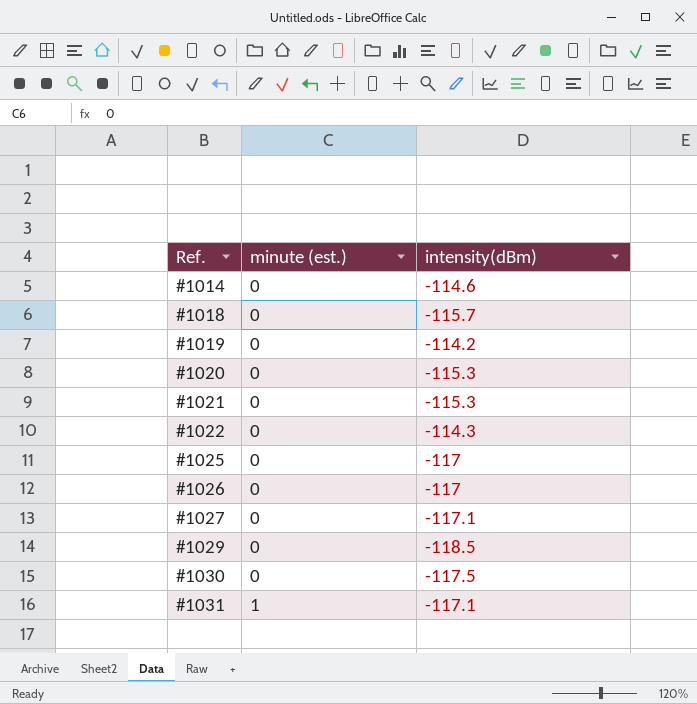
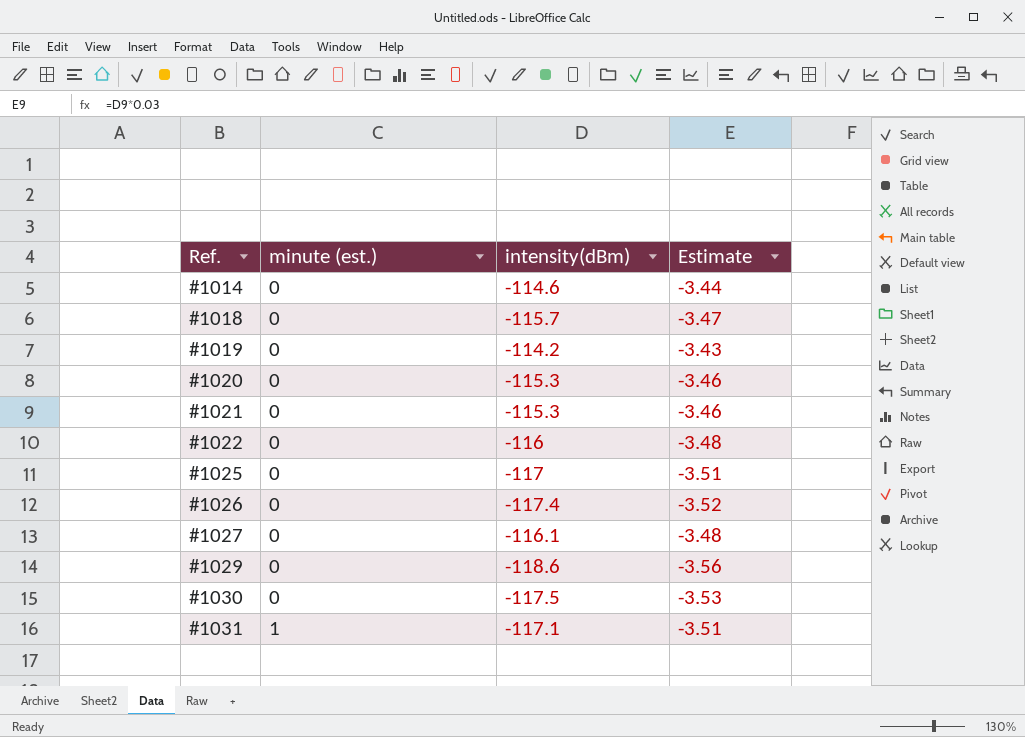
column Estimate | formula: none -> [intensity(dBm)] * 0.03
#1022 | intensity(dBm): -114.3 -> -116
#1026 | intensity(dBm): -117 -> -117.4
#1027 | intensity(dBm): -117.1 -> -116.1
#1029 | intensity(dBm): -118.5 -> -118.6

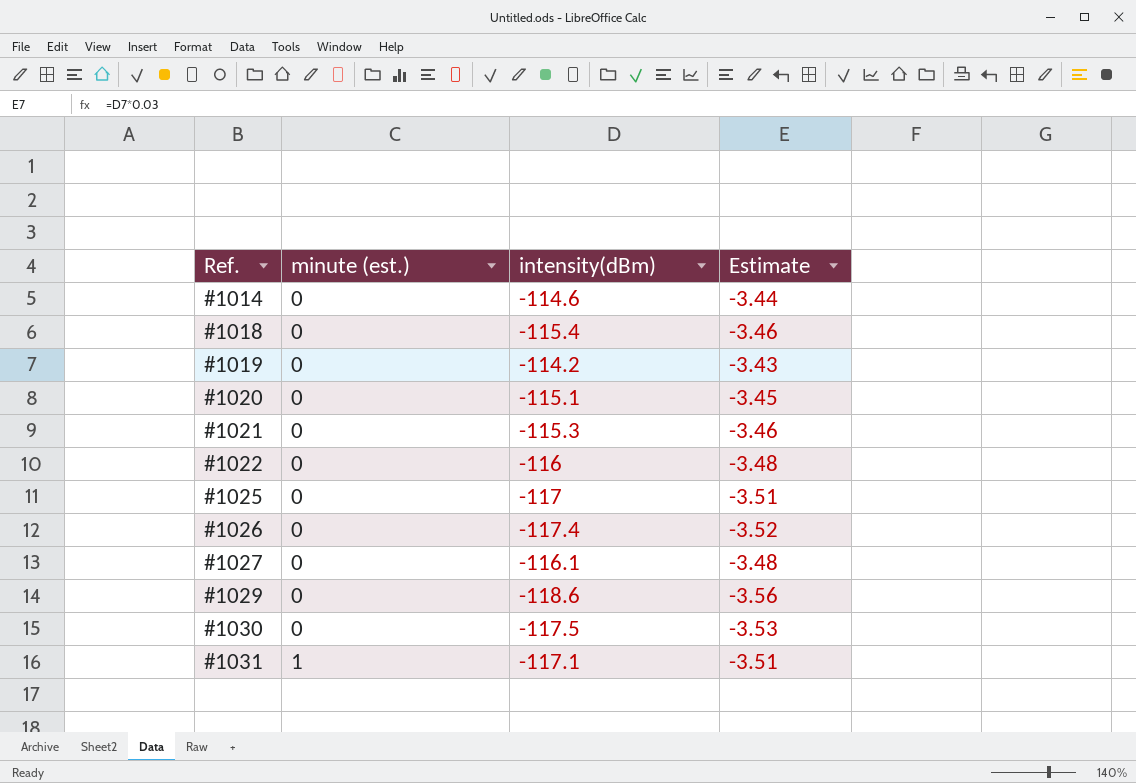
#1018 | intensity(dBm): -115.7 -> -115.4
#1018 | Estimate: -3.47 -> -3.46
#1020 | intensity(dBm): -115.3 -> -115.1
#1020 | Estimate: -3.46 -> -3.45

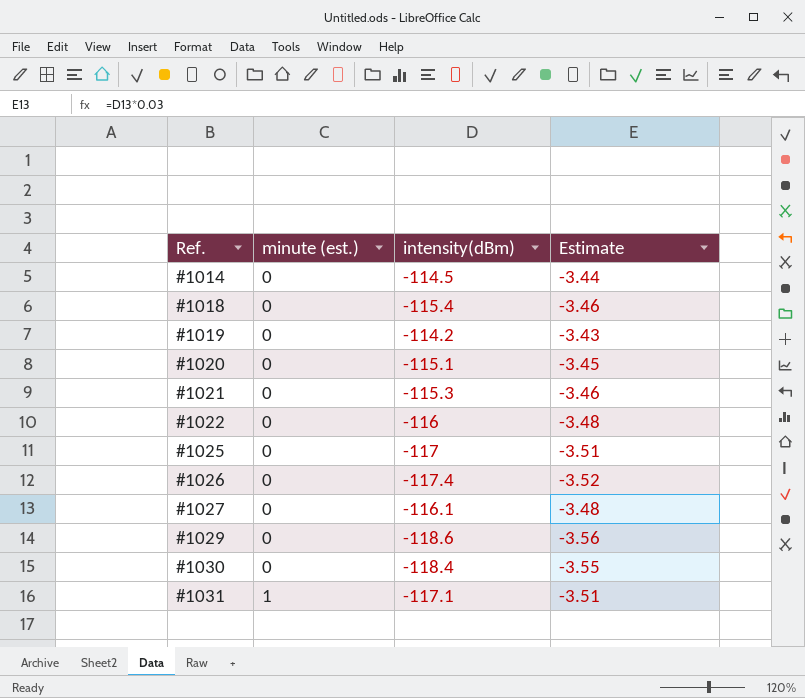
#1014 | intensity(dBm): -114.6 -> -114.5
#1030 | intensity(dBm): -117.5 -> -118.4
#1030 | Estimate: -3.53 -> -3.55

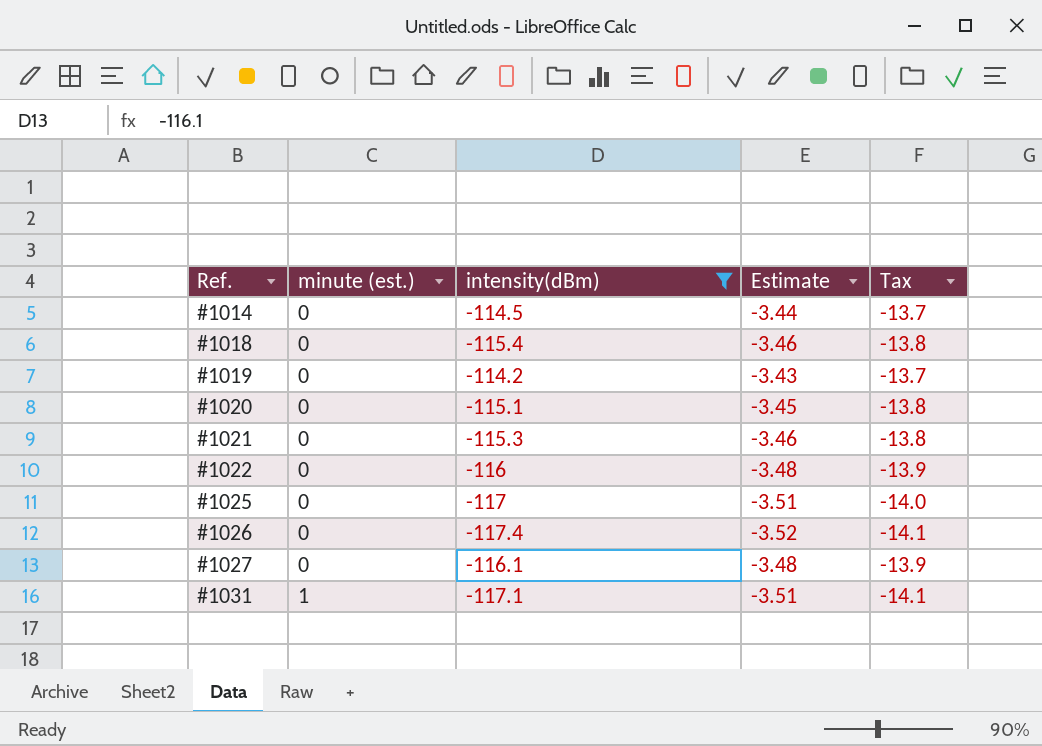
filter: none -> intensity(dBm) >= -117.4
column Tax | formula: none -> [intensity(dBm)] * 0.12

